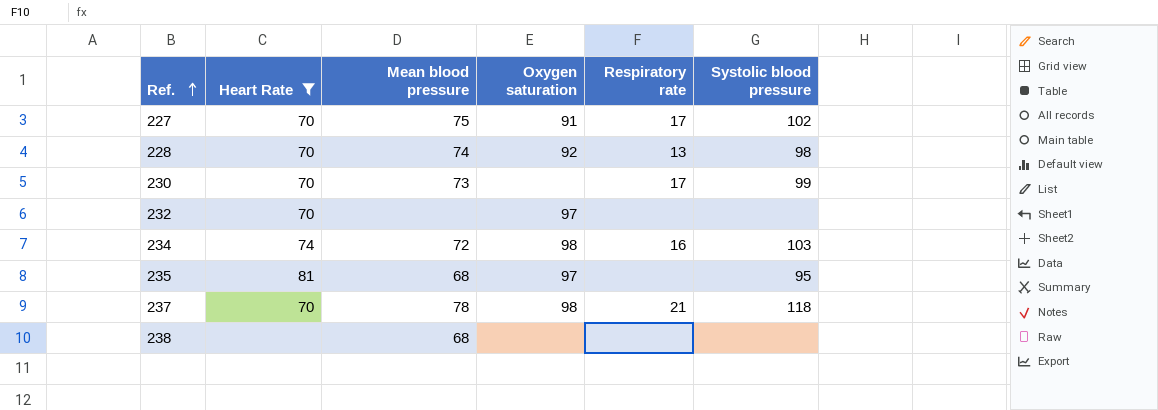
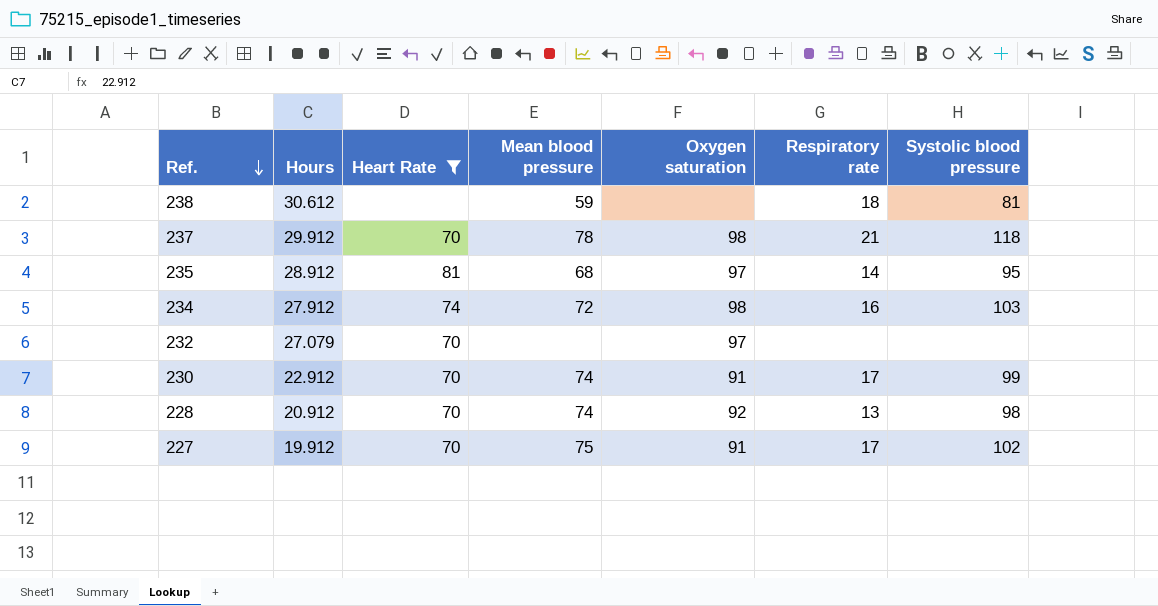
row order: Ref. ascending -> Ref. descending
column Hours | position: none -> 2
238 | Mean blood pressure: 68 -> 59
238 | Respiratory rate: none -> 18
238 | Systolic blood pressure: none -> 81
235 | Respiratory rate: none -> 14
230 | Mean blood pressure: 73 -> 74
230 | Oxygen saturation: none -> 91

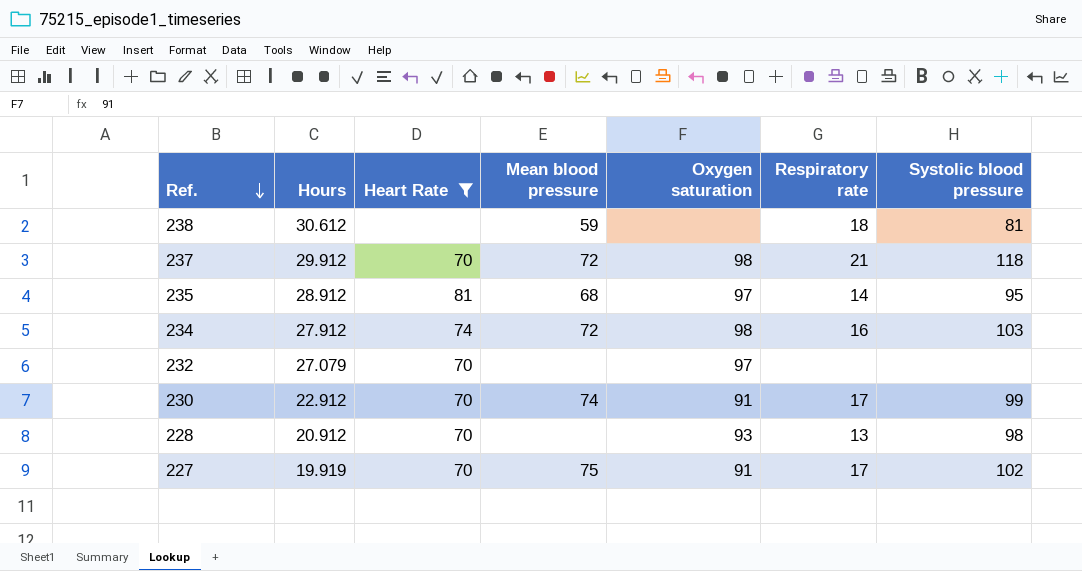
237 | Mean blood pressure: 78 -> 72
228 | Mean blood pressure: 74 -> none
228 | Oxygen saturation: 92 -> 93
227 | Hours: 19.912 -> 19.919

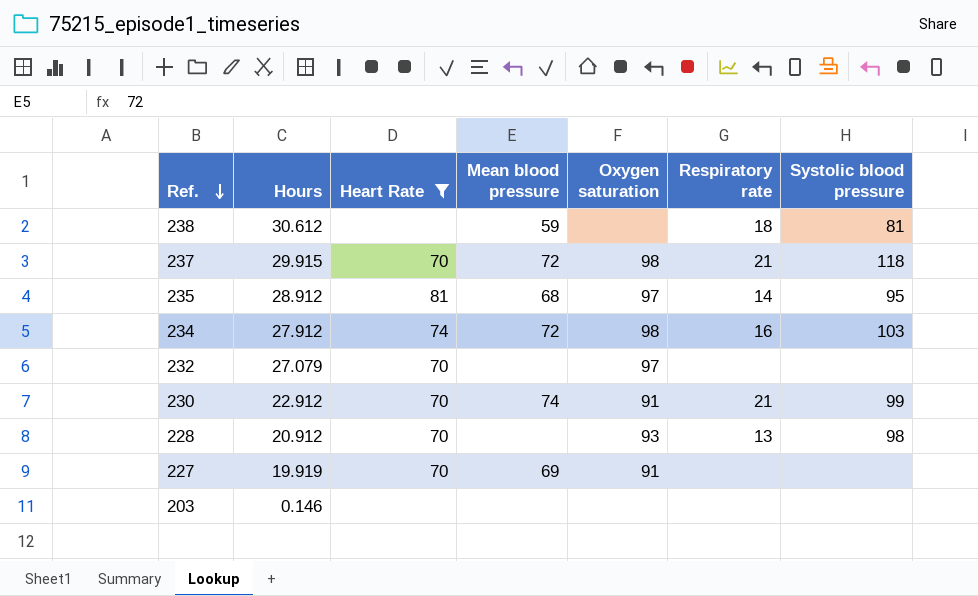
237 | Hours: 29.912 -> 29.915
230 | Respiratory rate: 17 -> 21
227 | Mean blood pressure: 75 -> 69
227 | Respiratory rate: 17 -> none
227 | Systolic blood pressure: 102 -> none
row 203: none -> 0.146 | none | none | none | none | none

